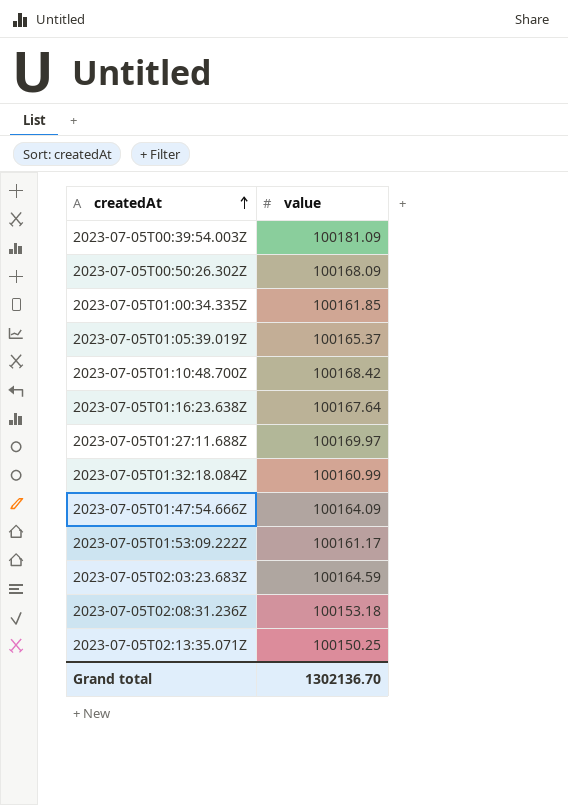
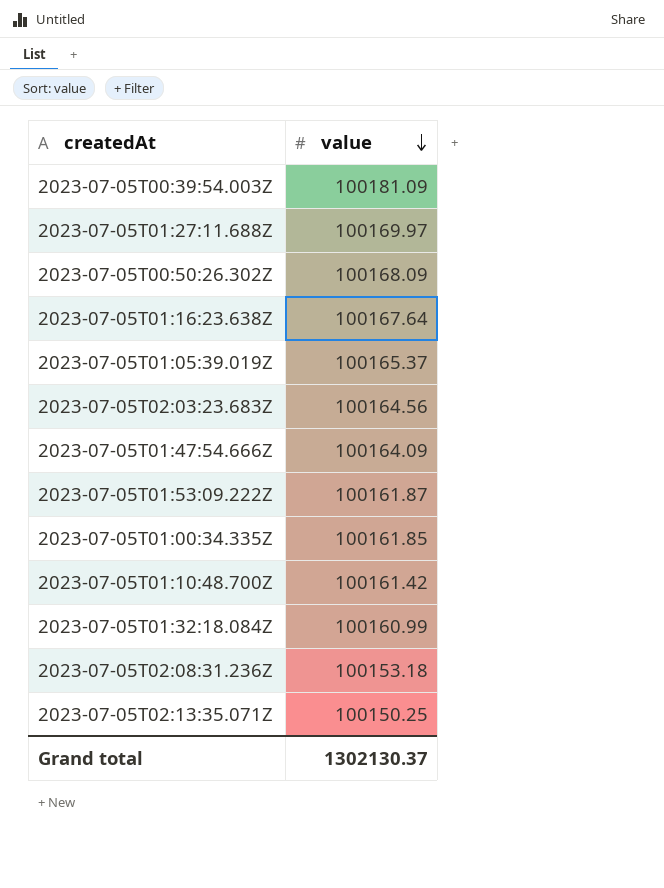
row order: createdAt ascending -> value descending
2023-07-05T02:03:23.683Z | value: 100164.59 -> 100164.56
2023-07-05T01:53:09.222Z | value: 100161.17 -> 100161.87
2023-07-05T01:10:48.700Z | value: 100168.42 -> 100161.42
Grand total | value: 1302136.70 -> 1302130.37

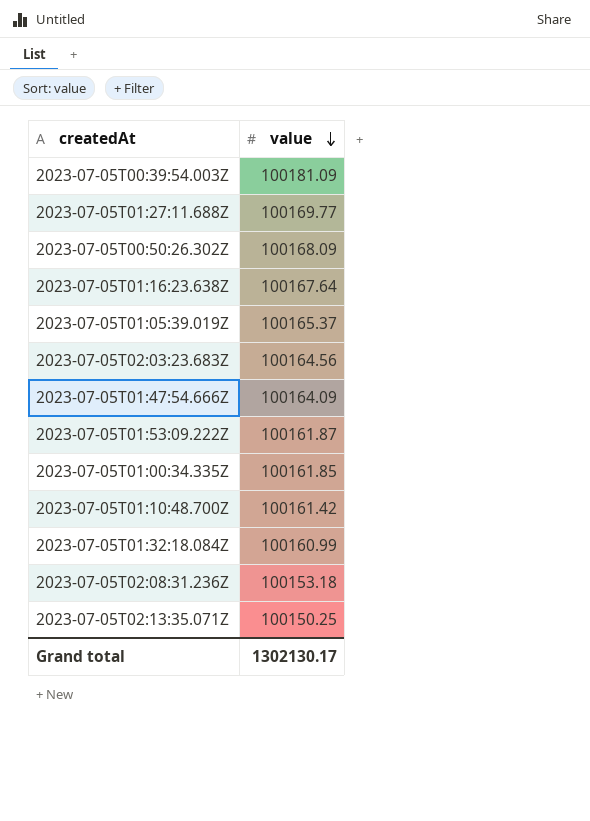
2023-07-05T01:27:11.688Z | value: 100169.97 -> 100169.77
Grand total | value: 1302130.37 -> 1302130.17

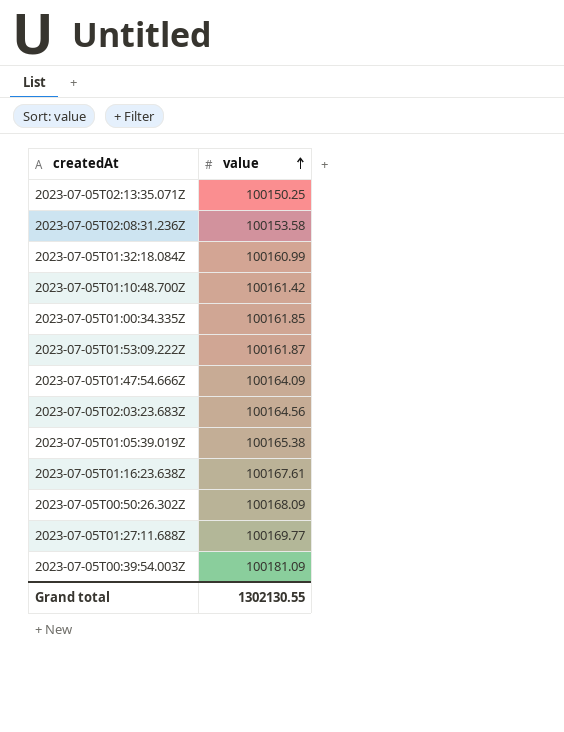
row order: value descending -> value ascending
2023-07-05T02:08:31.236Z | value: 100153.18 -> 100153.58
2023-07-05T01:05:39.019Z | value: 100165.37 -> 100165.38
2023-07-05T01:16:23.638Z | value: 100167.64 -> 100167.61
Grand total | value: 1302130.17 -> 1302130.55

